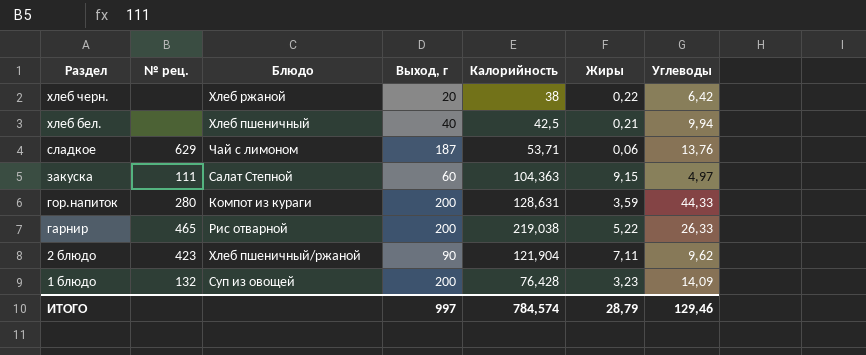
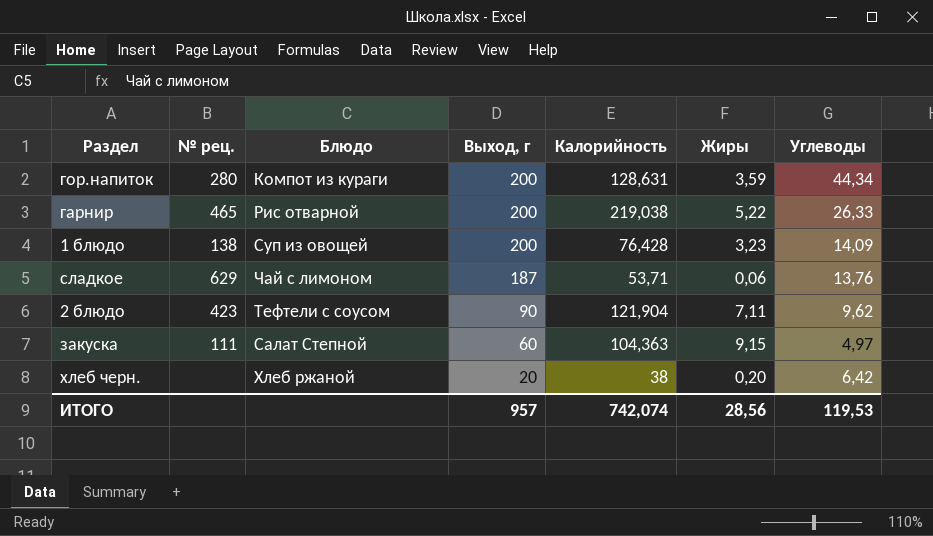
row order: Раздел descending -> Выход, г descending
row хлеб бел.: none | Хлеб пшеничный | 40 | 42,5 | 0,21 | 9,94 -> none
гор.напиток | Углеводы: 44,33 -> 44,34
1 блюдо | № рец.: 132 -> 138
2 блюдо | Блюдо: Хлеб пшеничный/ржаной -> Тефтели с соусом
хлеб черн. | Жиры: 0,22 -> 0,20
ИТОГО | Выход, г: 997 -> 957
ИТОГО | Калорийность: 784,574 -> 742,074
ИТОГО | Жиры: 28,79 -> 28,56
ИТОГО | Углеводы: 129,46 -> 119,53

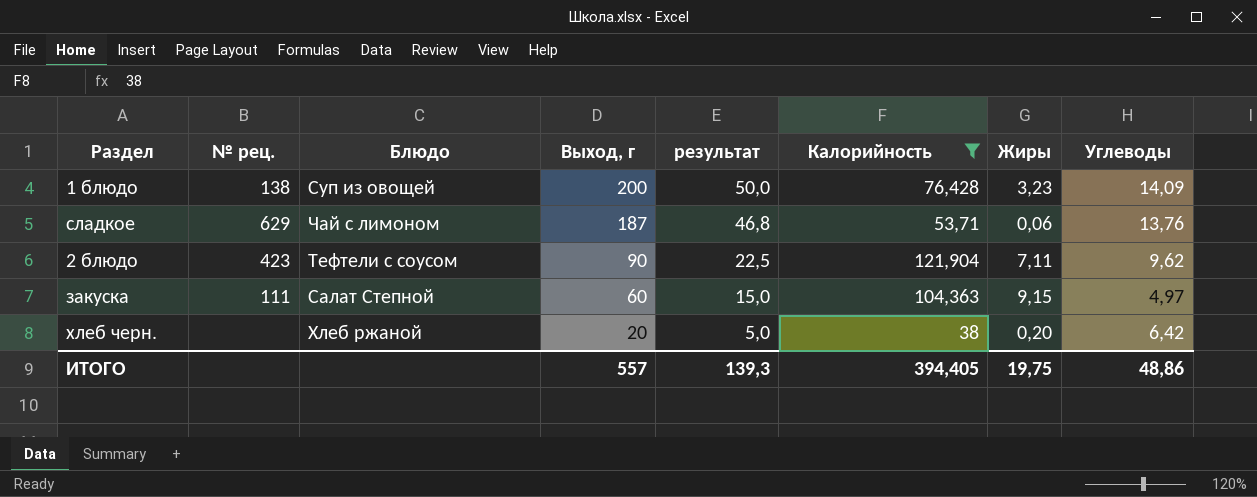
filter: none -> Калорийность <= 121,904
column результат | formula: none -> [Выход, г] * 0,25
ИТОГО | Выход, г: 957 -> 557
ИТОГО | Калорийность: 742,074 -> 394,405
ИТОГО | Жиры: 28,56 -> 19,75
ИТОГО | Углеводы: 119,53 -> 48,86

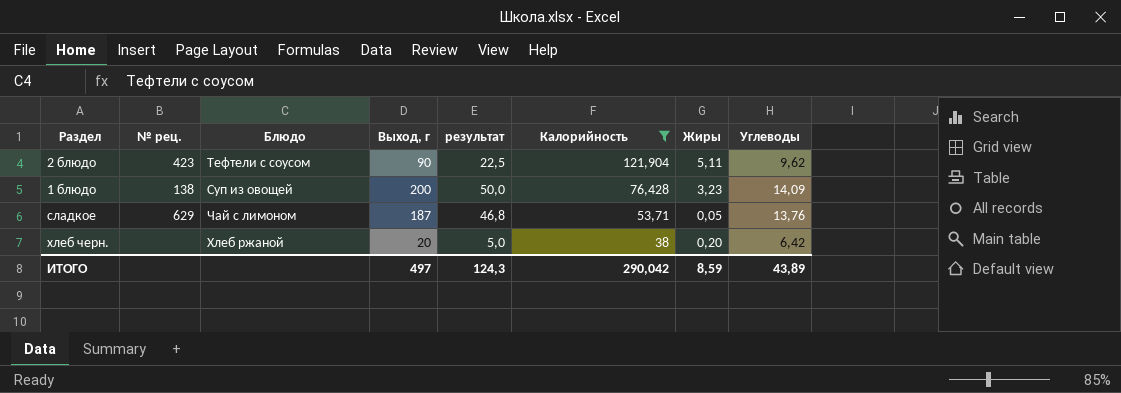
row order: Выход, г descending -> Калорийность descending
row закуска: 111 | Салат Степной | 60 | 15,0 | 104,363 | 9,15 | 4,97 -> none
2 блюдо | Жиры: 7,11 -> 5,11
сладкое | Жиры: 0,06 -> 0,05
ИТОГО | Выход, г: 557 -> 497
ИТОГО | результат: 139,3 -> 124,3
ИТОГО | Калорийность: 394,405 -> 290,042
ИТОГО | Жиры: 19,75 -> 8,59
ИТОГО | Углеводы: 48,86 -> 43,89

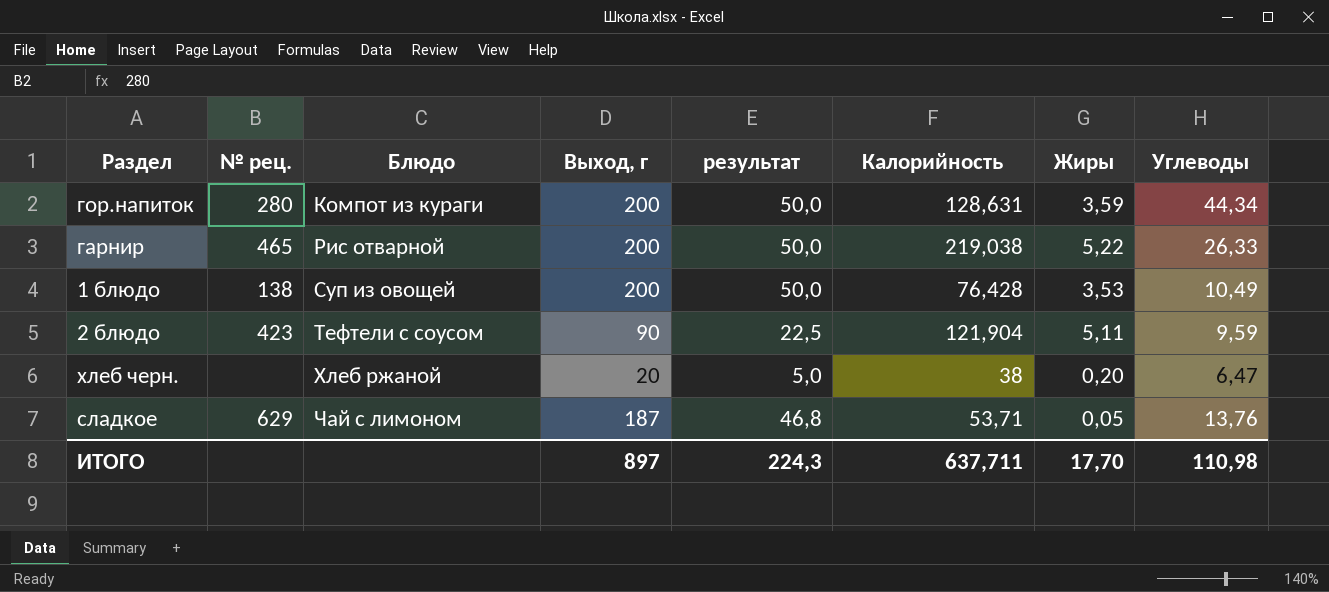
filter: Калорийность <= 121,904 -> none
row order: Калорийность descending -> Блюдо ascending
1 блюдо | Жиры: 3,23 -> 3,53
1 блюдо | Углеводы: 14,09 -> 10,49
2 блюдо | Углеводы: 9,62 -> 9,59
хлеб черн. | Углеводы: 6,42 -> 6,47
ИТОГО | Выход, г: 497 -> 897
ИТОГО | результат: 124,3 -> 224,3
ИТОГО | Калорийность: 290,042 -> 637,711
ИТОГО | Жиры: 8,59 -> 17,70
ИТОГО | Углеводы: 43,89 -> 110,98

